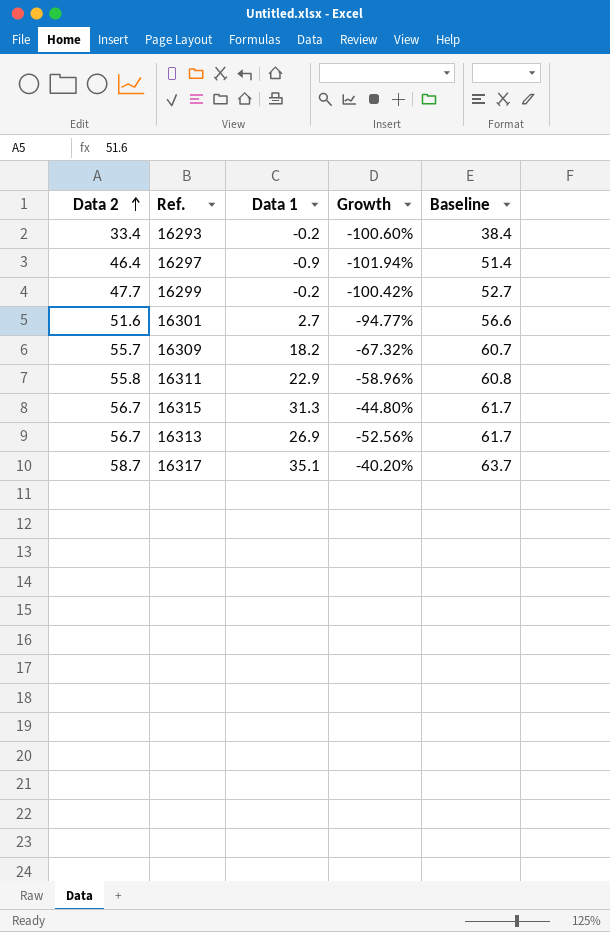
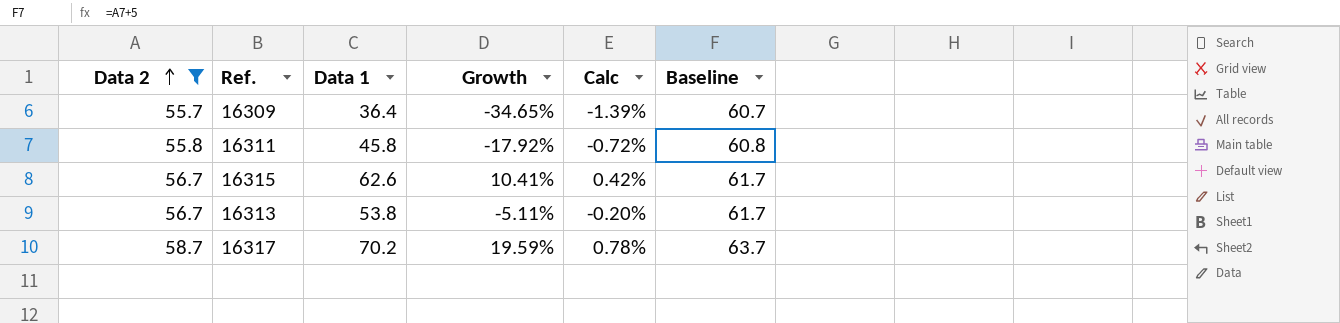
filter: none -> Data 2 >= 55.7
column Calc | formula: none -> [Growth] * 0.04
16309 | Data 1: 18.2 -> 36.4
16309 | Growth: -67.32% -> -34.65%
16311 | Data 1: 22.9 -> 45.8
16311 | Growth: -58.96% -> -17.92%
16315 | Data 1: 31.3 -> 62.6
16315 | Growth: -44.80% -> 10.41%
16313 | Data 1: 26.9 -> 53.8
16313 | Growth: -52.56% -> -5.11%
16317 | Data 1: 35.1 -> 70.2
16317 | Growth: -40.20% -> 19.59%

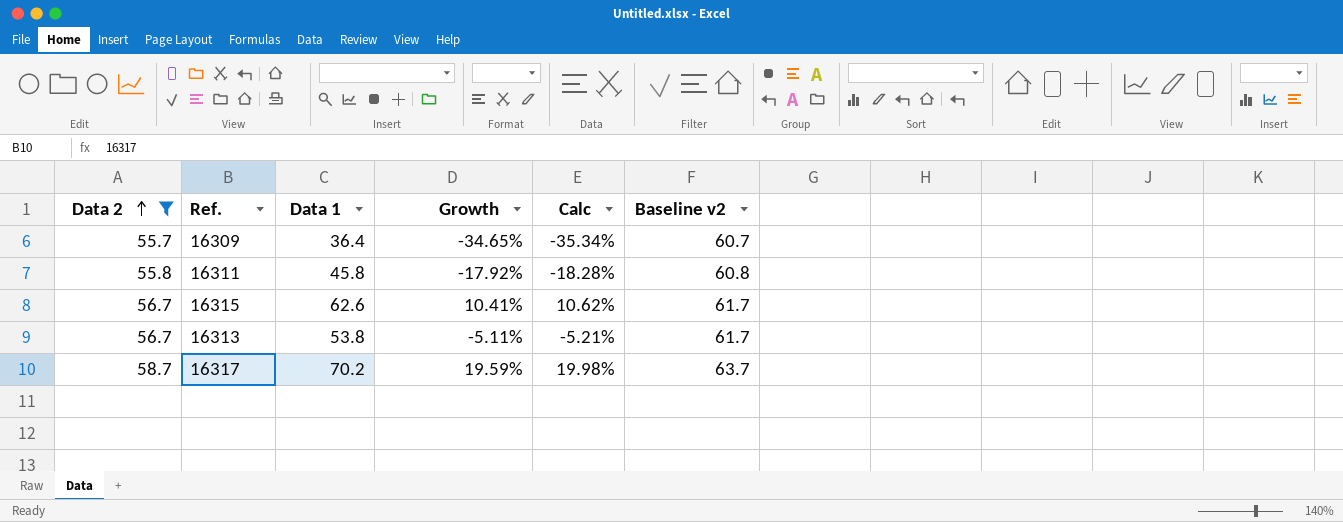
column Calc | formula: [Growth] * 0.04 -> [Growth] * 1.02
column name: Baseline -> Baseline v2

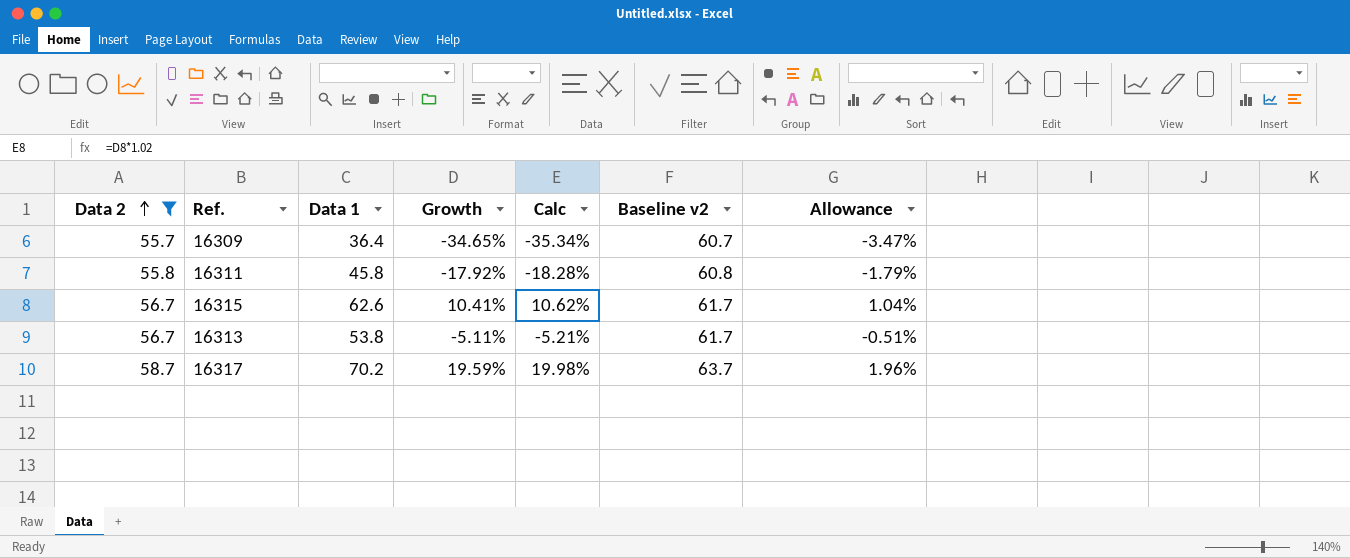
column Allowance | formula: none -> [Growth] * 0.1

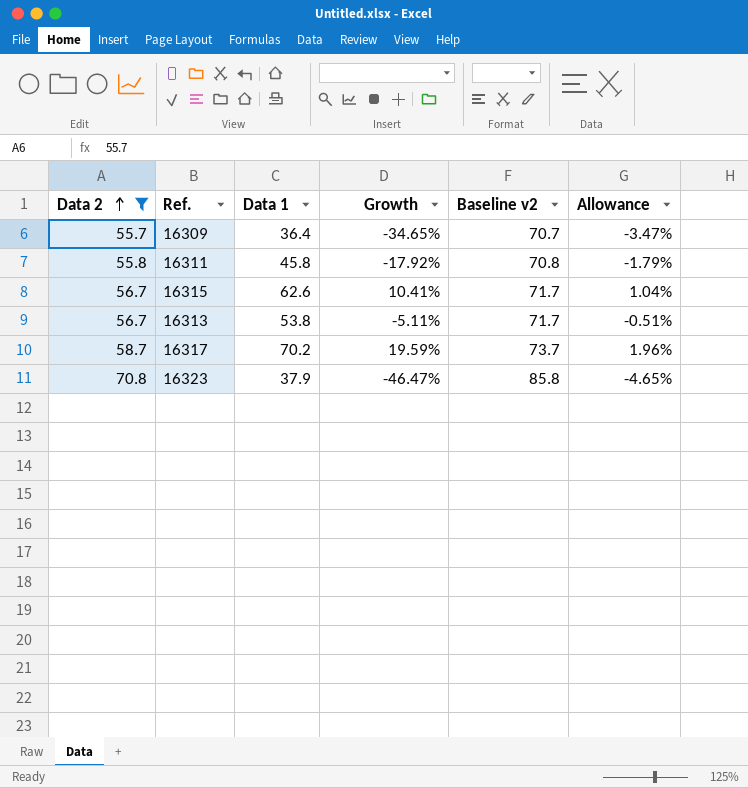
column Calc | formula: [Growth] * 1.02 -> none
column Baseline v2 | formula: [Data 2] + 5 -> [Data 2] + 15
row 16323: none -> 70.8 | 37.9 | -46.47% | 85.8 | -4.65%

